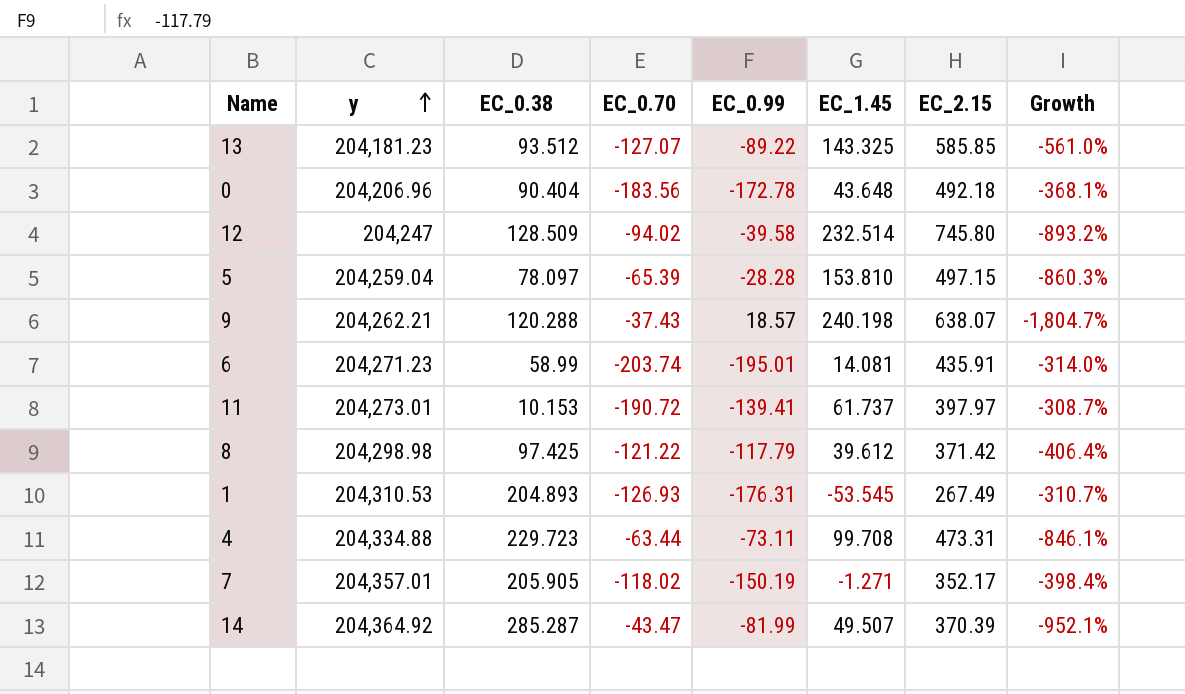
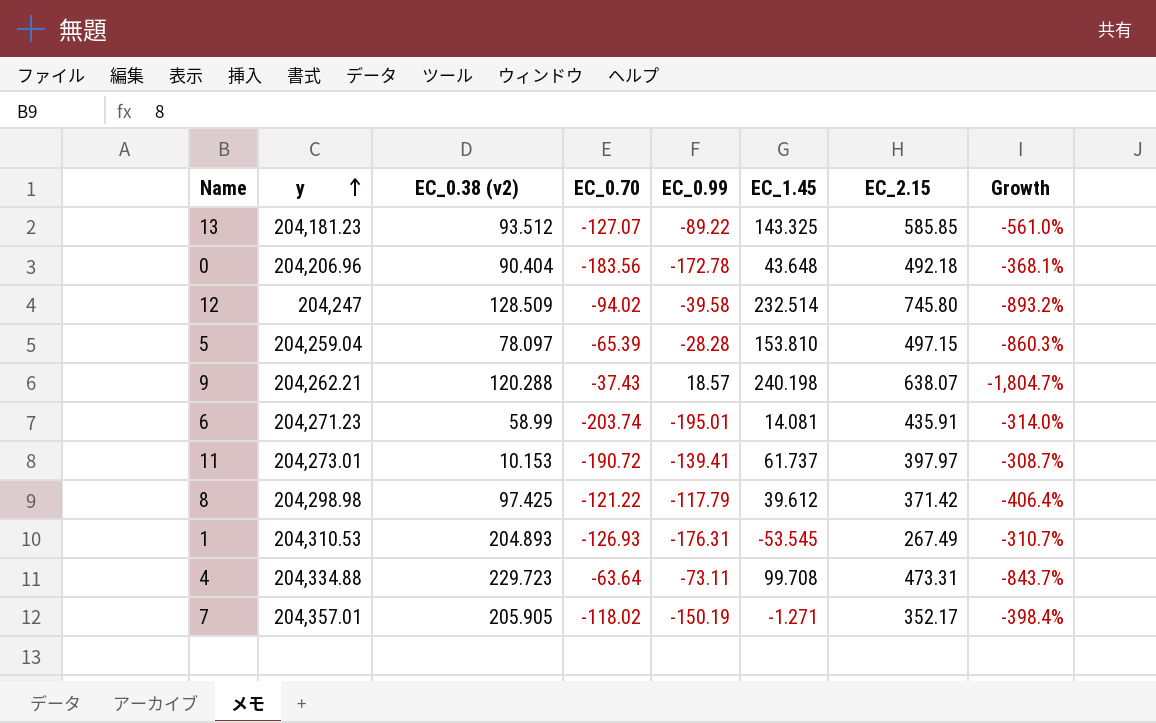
column name: EC_0.38 -> EC_0.38 (v2)
row 14: 204,364.92 | 285.287 | -43.47 | -81.99 | 49.507 | 370.39 | -952.1% -> none
4 | EC_0.70: -63.44 -> -63.64
4 | Growth: -846.1% -> -843.7%

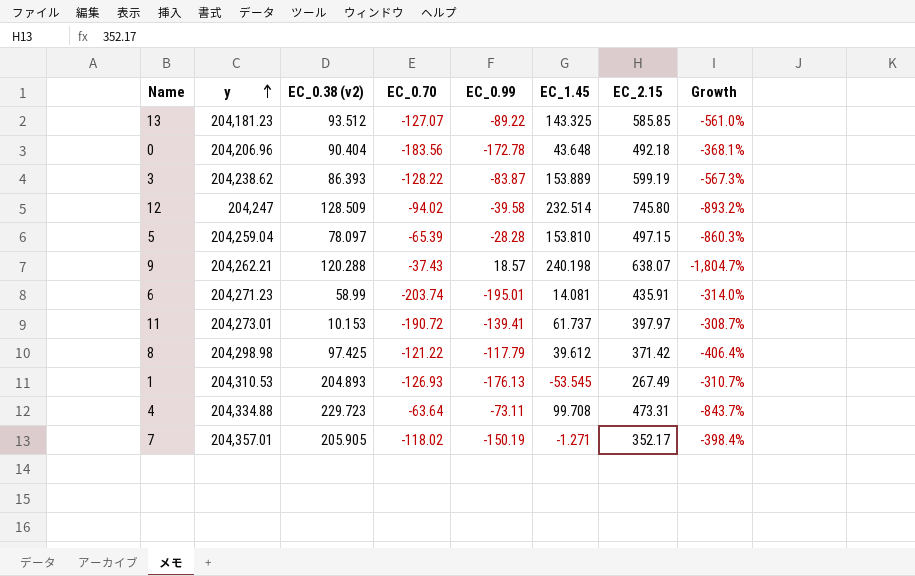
row 3: none -> 204,238.62 | 86.393 | -128.22 | -83.87 | 153.889 | 599.19 | -567.3%
1 | EC_0.99: -176.31 -> -176.13

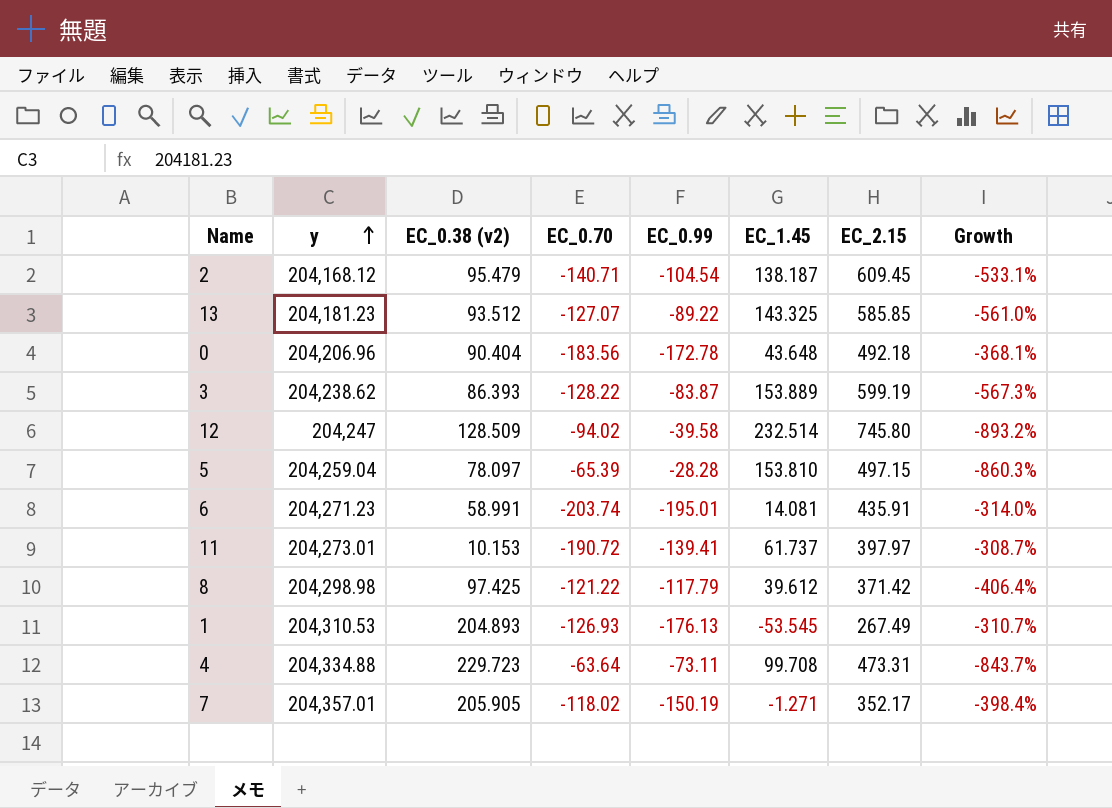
row 9: 204,262.21 | 120.288 | -37.43 | 18.57 | 240.198 | 638.07 | -1,804.7% -> none
row 2: none -> 204,168.12 | 95.479 | -140.71 | -104.54 | 138.187 | 609.45 | -533.1%
6 | EC_0.38 (v2): 58.99 -> 58.991

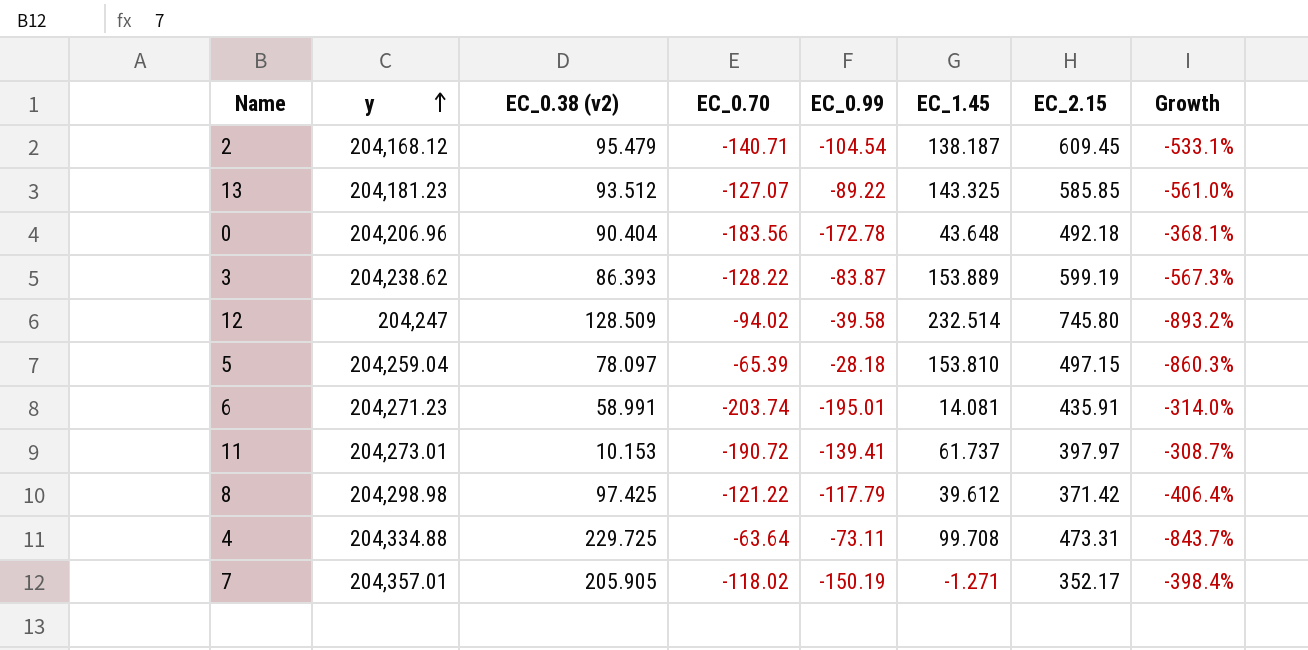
row 1: 204,310.53 | 204.893 | -126.93 | -176.13 | -53.545 | 267.49 | -310.7% -> none
5 | EC_0.99: -28.28 -> -28.18
4 | EC_0.38 (v2): 229.723 -> 229.725

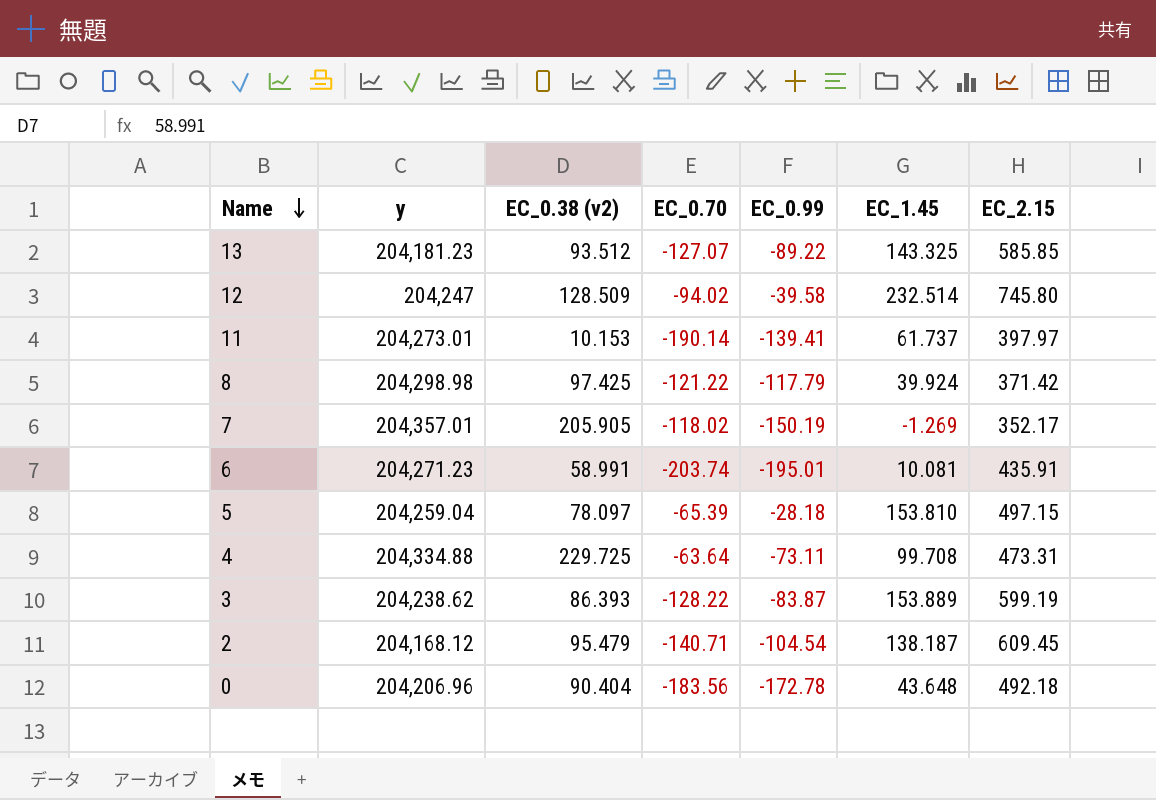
row order: y ascending -> Name descending
column Growth | formula: ([EC_2.15] - [EC_0.70]) / [EC_0.70] -> none
11 | EC_0.70: -190.72 -> -190.14
8 | EC_1.45: 39.612 -> 39.924
7 | EC_1.45: -1.271 -> -1.269
6 | EC_1.45: 14.081 -> 10.081

